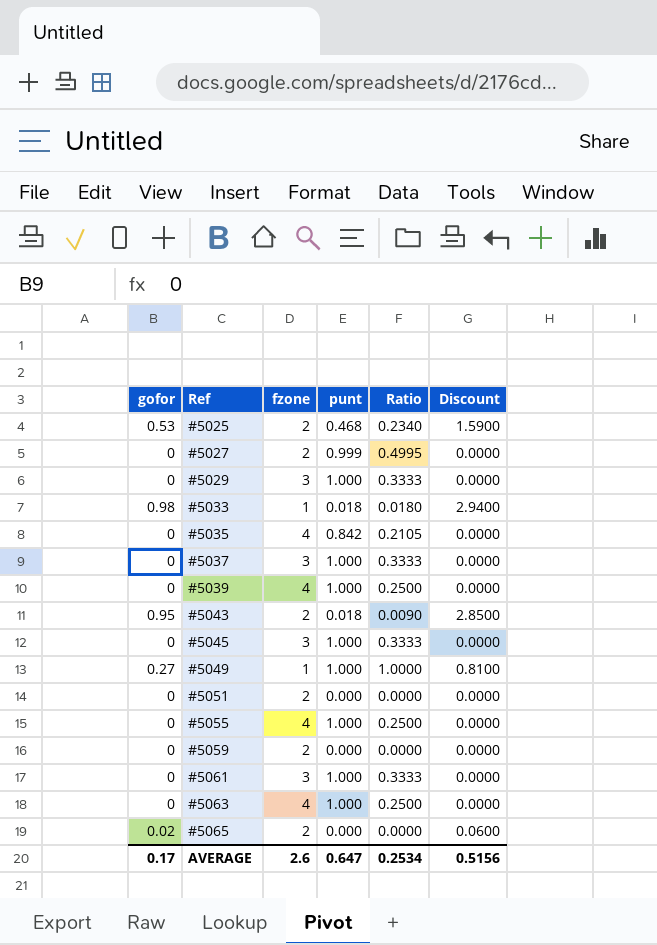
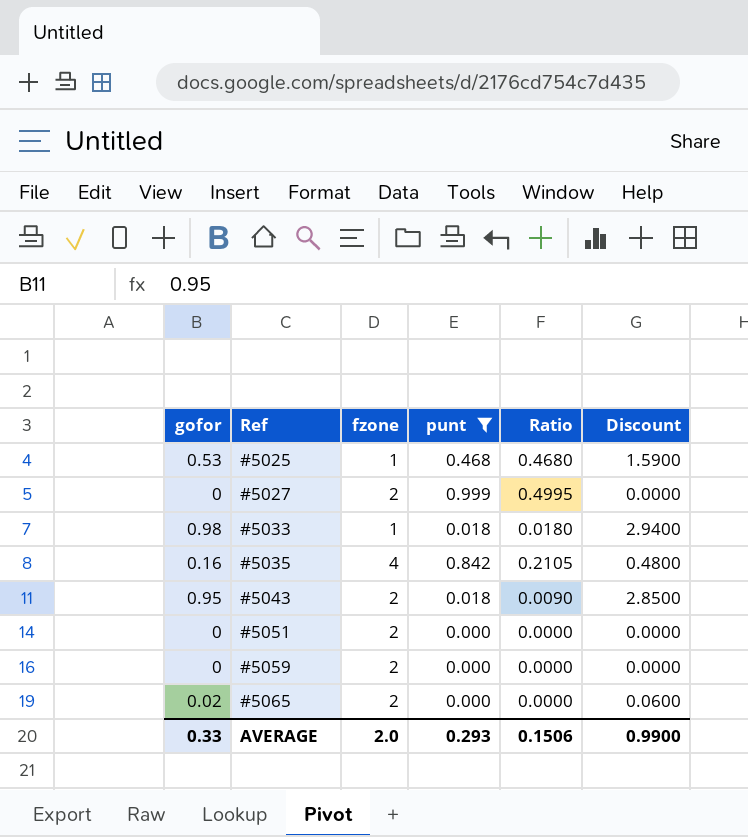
filter: none -> punt != 1.000
#5025 | fzone: 2 -> 1
#5025 | Ratio: 0.2340 -> 0.4680
#5035 | gofor: 0 -> 0.16
#5035 | Discount: 0.0000 -> 0.4800
AVERAGE | gofor: 0.17 -> 0.33
AVERAGE | fzone: 2.6 -> 2.0
AVERAGE | punt: 0.647 -> 0.293
AVERAGE | Ratio: 0.2534 -> 0.1506
AVERAGE | Discount: 0.5156 -> 0.9900

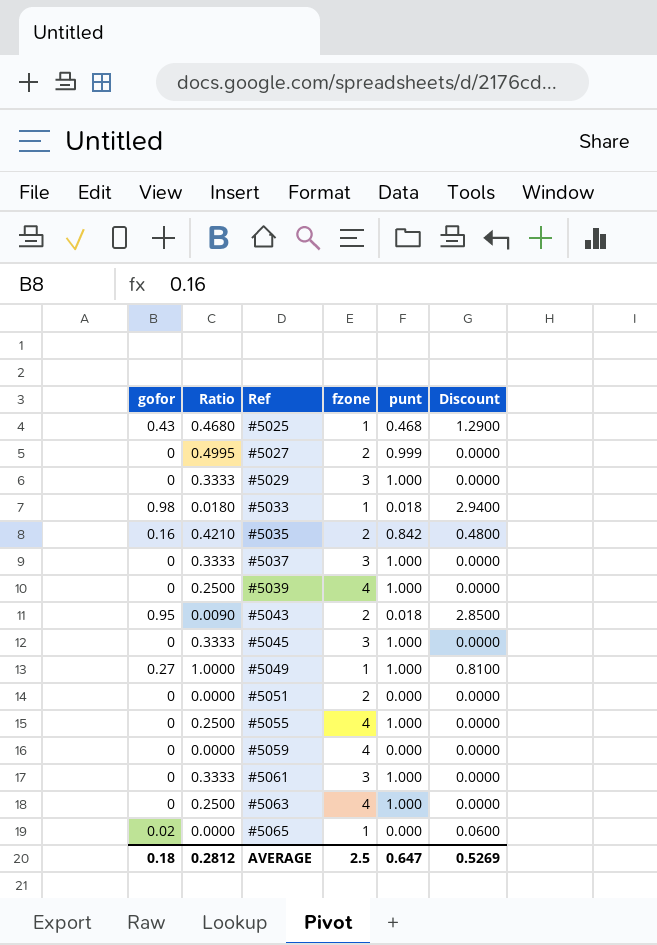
filter: punt != 1.000 -> none
column Ratio | position: 5 -> 2
#5025 | gofor: 0.53 -> 0.43
#5025 | Discount: 1.5900 -> 1.2900
#5035 | Ratio: 0.2105 -> 0.4210
#5035 | fzone: 4 -> 2
#5059 | fzone: 2 -> 4
#5065 | fzone: 2 -> 1
AVERAGE | gofor: 0.33 -> 0.18
AVERAGE | Ratio: 0.1506 -> 0.2812
AVERAGE | fzone: 2.0 -> 2.5
AVERAGE | punt: 0.293 -> 0.647
AVERAGE | Discount: 0.9900 -> 0.5269

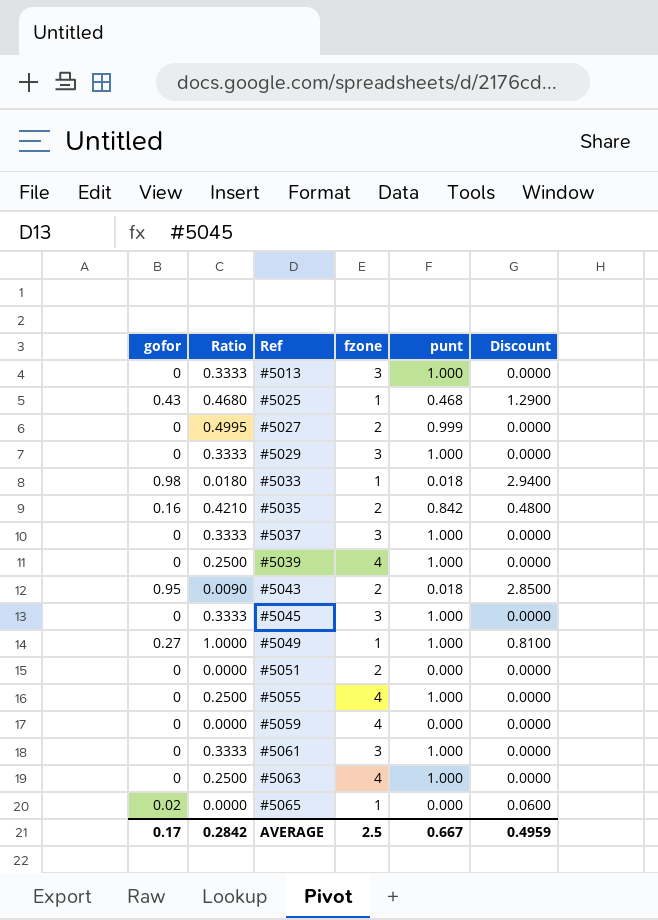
row #5013: none -> 0 | 0.3333 | 3 | 1.000 | 0.0000
AVERAGE | gofor: 0.18 -> 0.17
AVERAGE | Ratio: 0.2812 -> 0.2842
AVERAGE | punt: 0.647 -> 0.667
AVERAGE | Discount: 0.5269 -> 0.4959

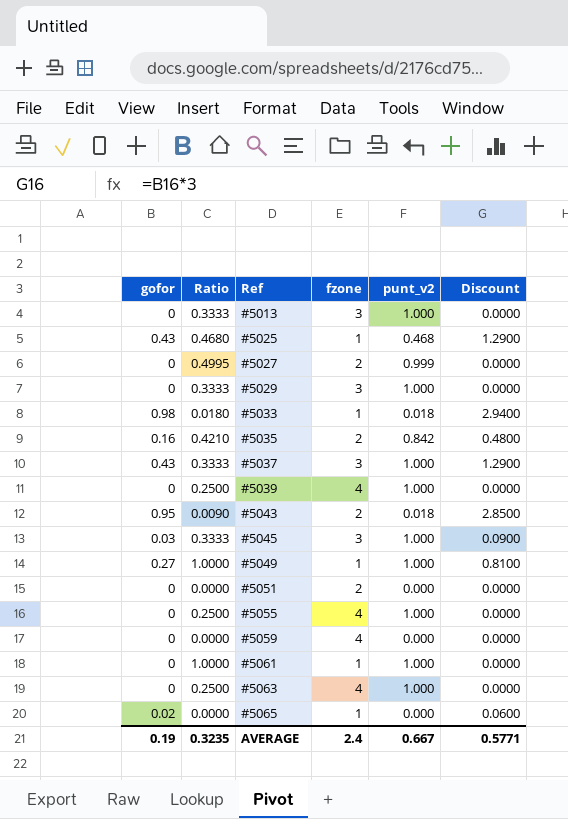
column name: punt -> punt_v2
#5037 | gofor: 0 -> 0.43
#5037 | Discount: 0.0000 -> 1.2900
#5045 | gofor: 0 -> 0.03
#5045 | Discount: 0.0000 -> 0.0900
#5061 | Ratio: 0.3333 -> 1.0000
#5061 | fzone: 3 -> 1
AVERAGE | gofor: 0.17 -> 0.19
AVERAGE | Ratio: 0.2842 -> 0.3235
AVERAGE | fzone: 2.5 -> 2.4
AVERAGE | Discount: 0.4959 -> 0.5771

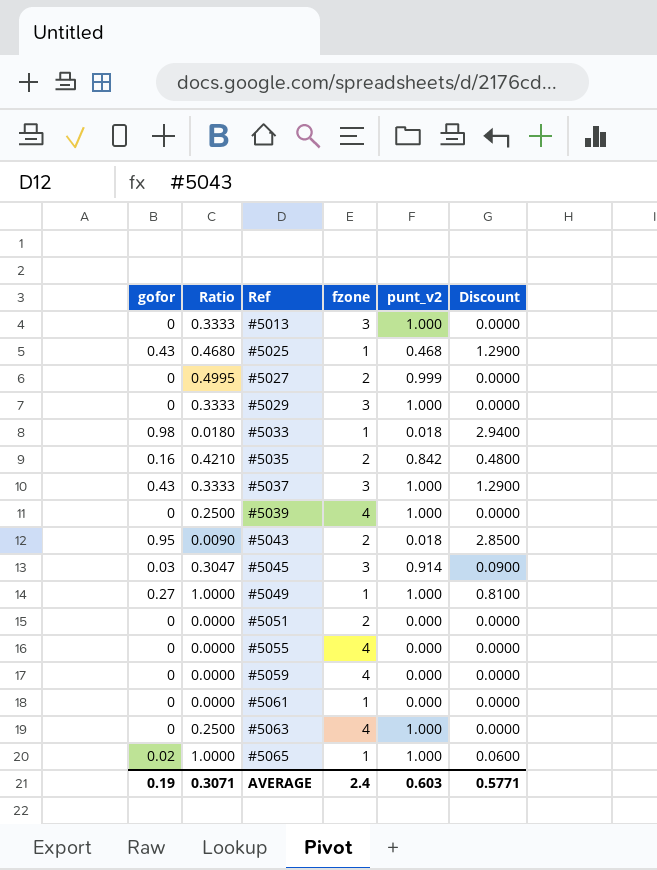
#5045 | Ratio: 0.3333 -> 0.3047
#5045 | punt_v2: 1.000 -> 0.914
#5055 | Ratio: 0.2500 -> 0.0000
#5055 | punt_v2: 1.000 -> 0.000
#5061 | Ratio: 1.0000 -> 0.0000
#5061 | punt_v2: 1.000 -> 0.000
#5065 | Ratio: 0.0000 -> 1.0000
#5065 | punt_v2: 0.000 -> 1.000
AVERAGE | Ratio: 0.3235 -> 0.3071
AVERAGE | punt_v2: 0.667 -> 0.603

